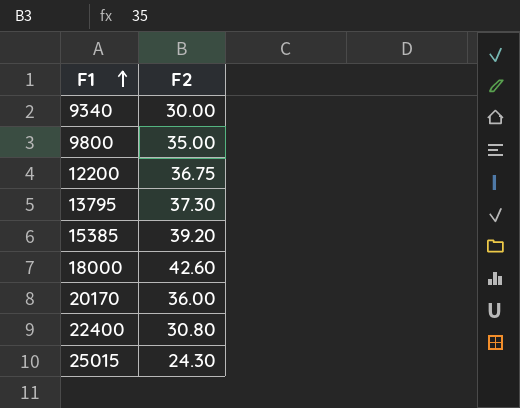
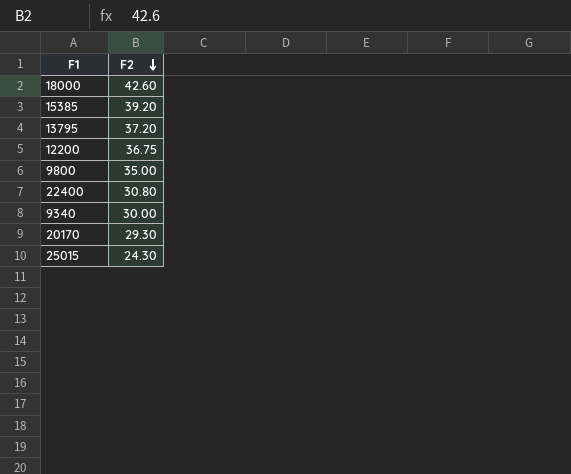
row order: F1 ascending -> F2 descending
13795 | F2: 37.30 -> 37.20
20170 | F2: 36.00 -> 29.30

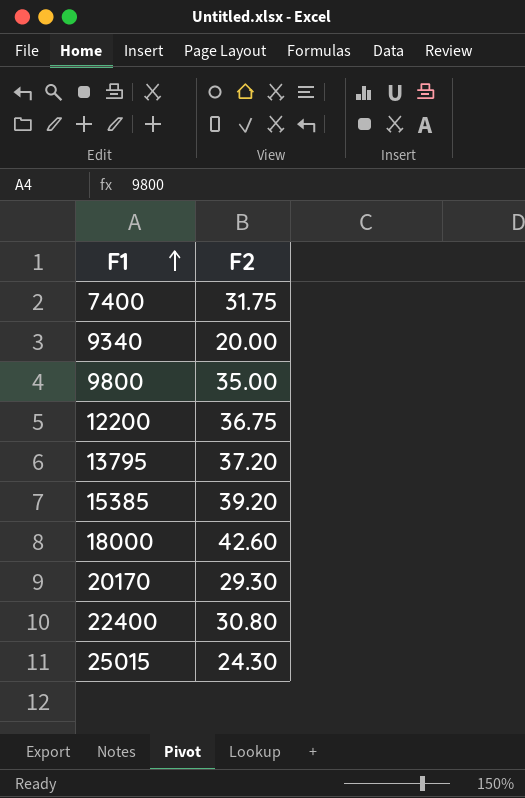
row order: F2 descending -> F1 ascending
row 7400: none -> 31.75
9340 | F2: 30.00 -> 20.00

